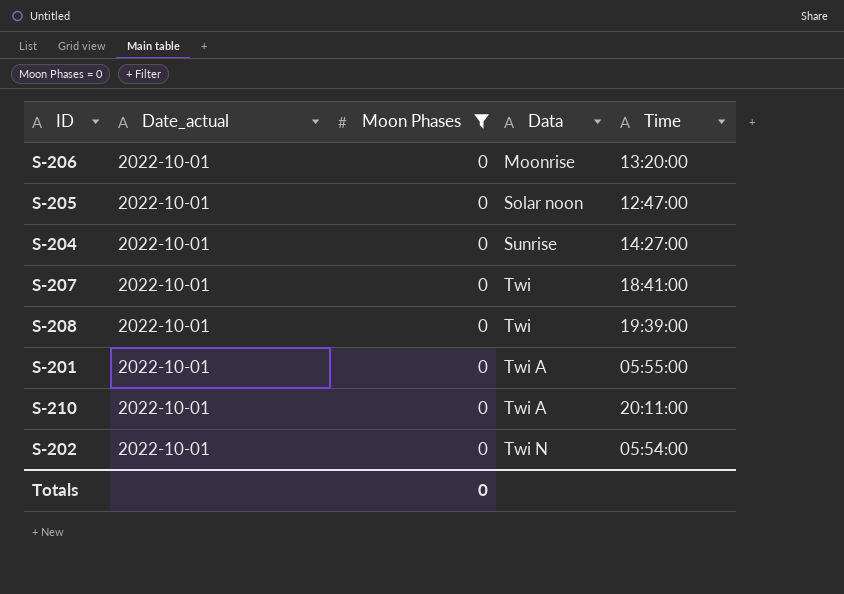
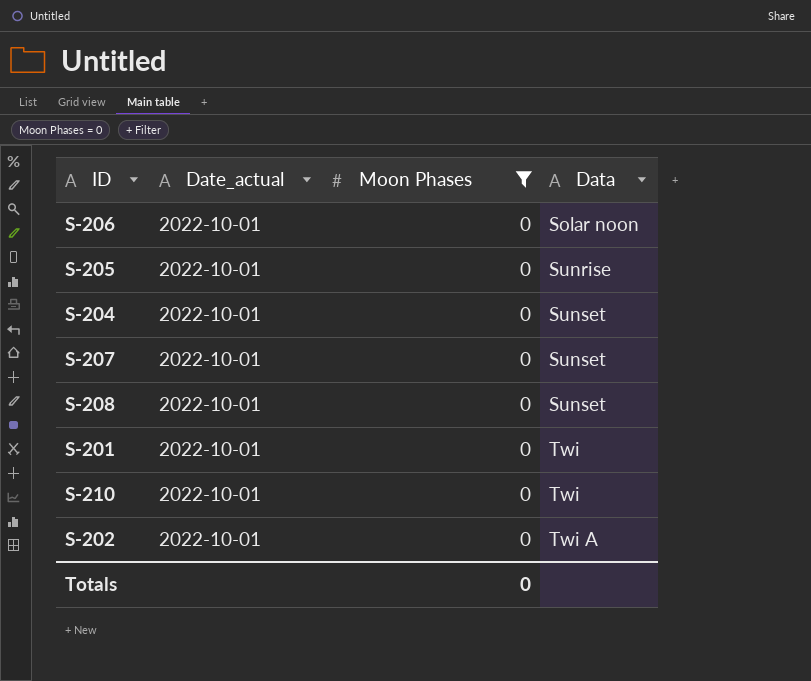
column Time | position: 5 -> none
S-206 | Data: Moonrise -> Solar noon
S-205 | Data: Solar noon -> Sunrise
S-204 | Data: Sunrise -> Sunset
S-207 | Data: Twi -> Sunset
S-208 | Data: Twi -> Sunset
S-201 | Data: Twi A -> Twi
S-210 | Data: Twi A -> Twi
S-202 | Data: Twi N -> Twi A

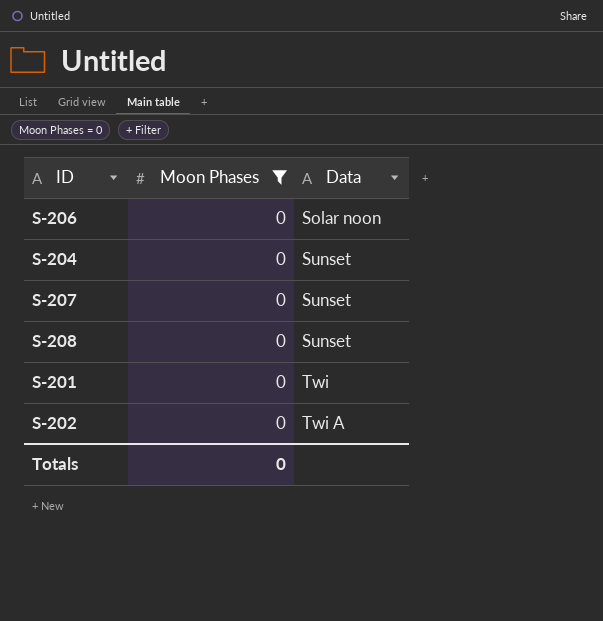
column Date_actual | position: 2 -> none
row S-205: 2022-10-01 | 0 | Sunrise -> none
row S-210: 2022-10-01 | 0 | Twi -> none

